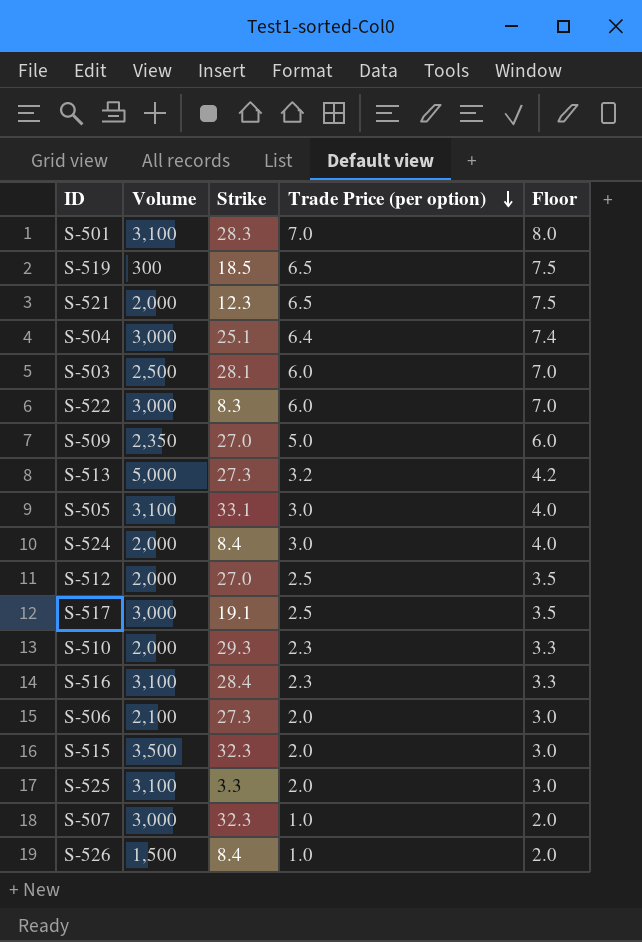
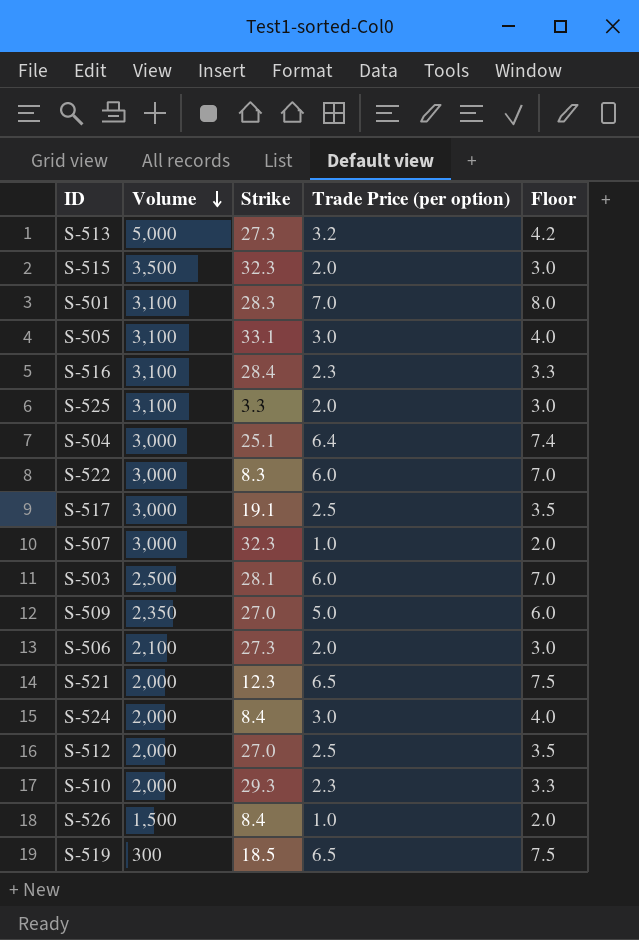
row order: Trade Price (per option) descending -> Volume descending

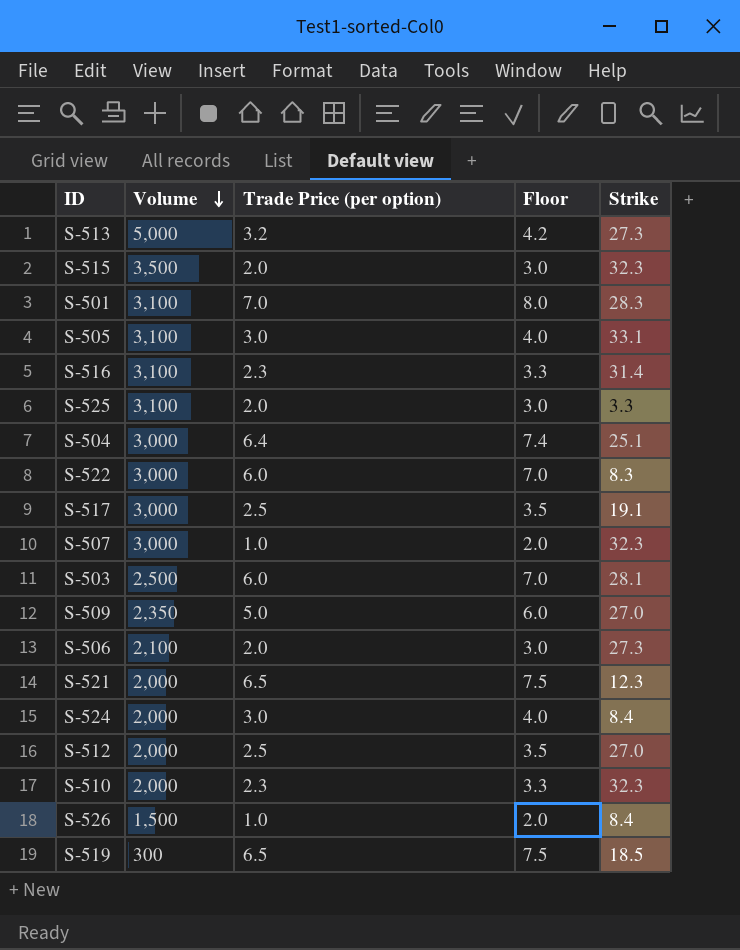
column Strike | position: 3 -> 5
S-516 | Strike: 28.4 -> 31.4
S-510 | Strike: 29.3 -> 32.3

